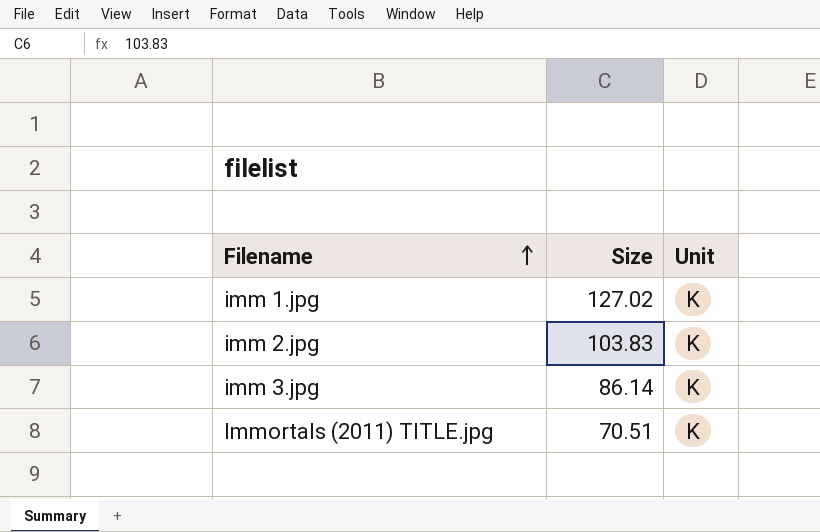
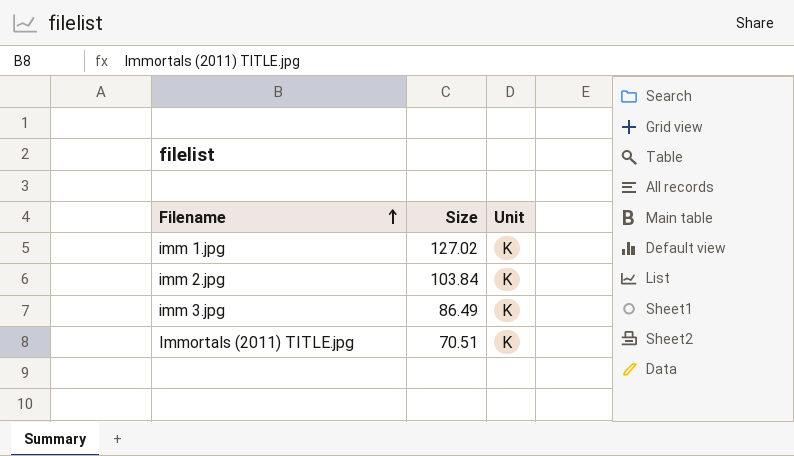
imm 2.jpg | Size: 103.83 -> 103.84
imm 3.jpg | Size: 86.14 -> 86.49

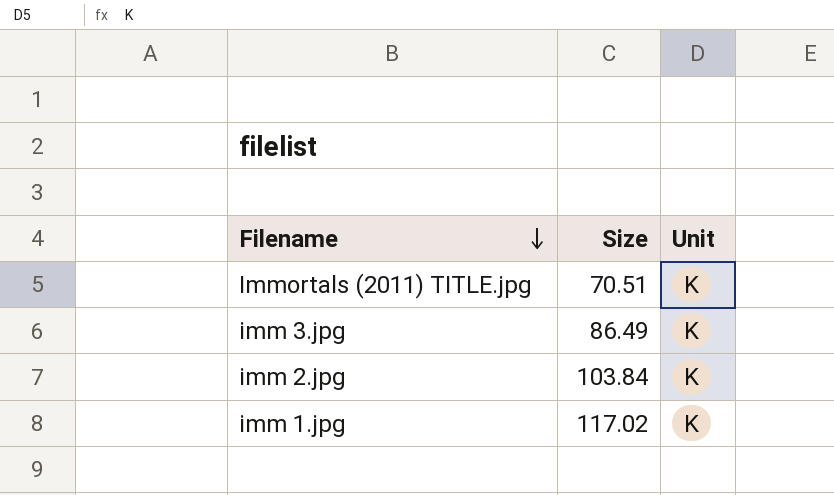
row order: Filename ascending -> Filename descending
imm 1.jpg | Size: 127.02 -> 117.02

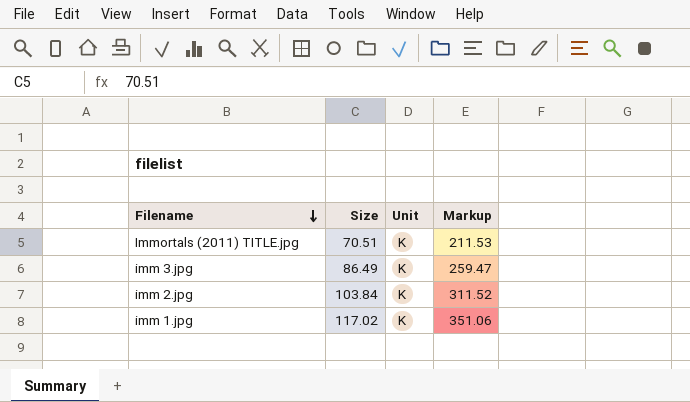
column Markup | formula: none -> [Size] * 3

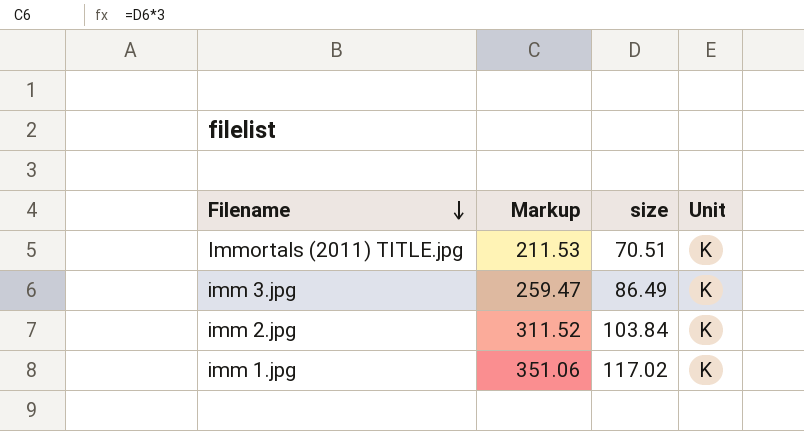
column Markup | position: 4 -> 2
column name: Size -> size

